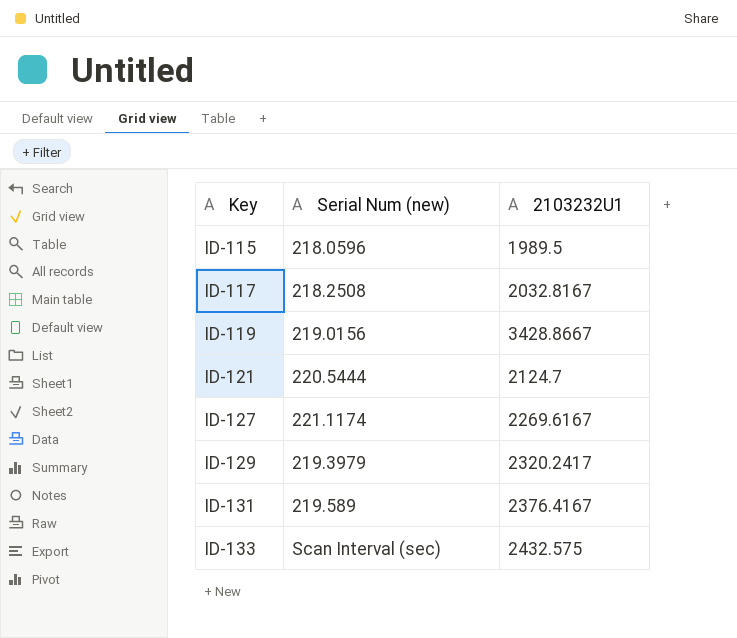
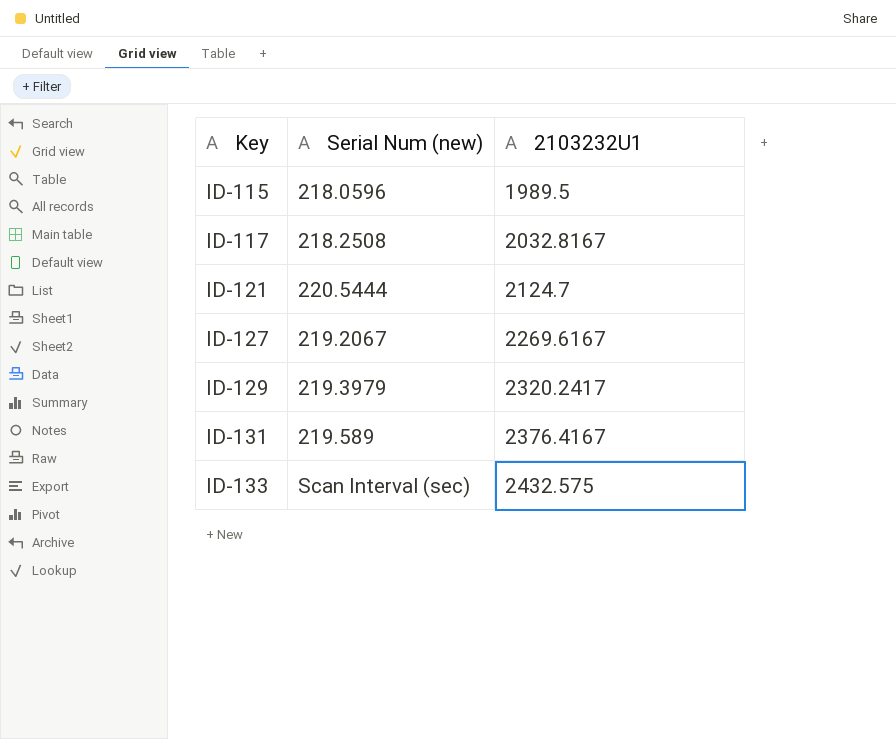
row ID-119: 219.0156 | 3428.8667 -> none
ID-127 | Serial Num (new): 221.1174 -> 219.2067

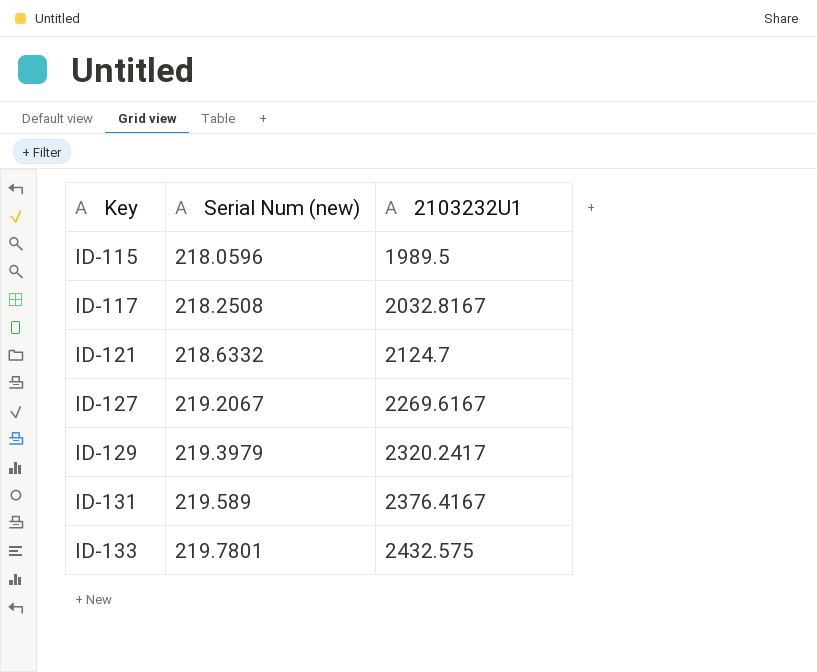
ID-121 | Serial Num (new): 220.5444 -> 218.6332
ID-133 | Serial Num (new): Scan Interval (sec) -> 219.7801

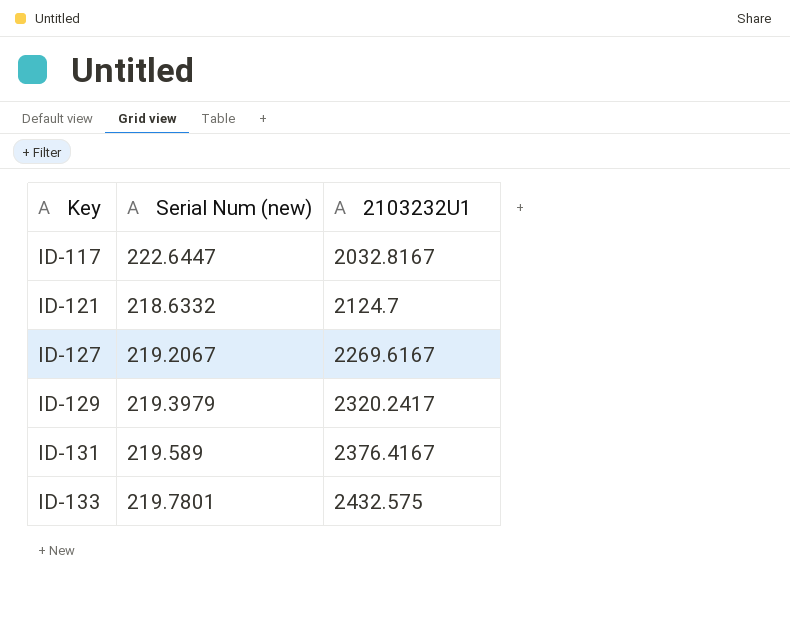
row ID-115: 218.0596 | 1989.5 -> none
ID-117 | Serial Num (new): 218.2508 -> 222.6447

